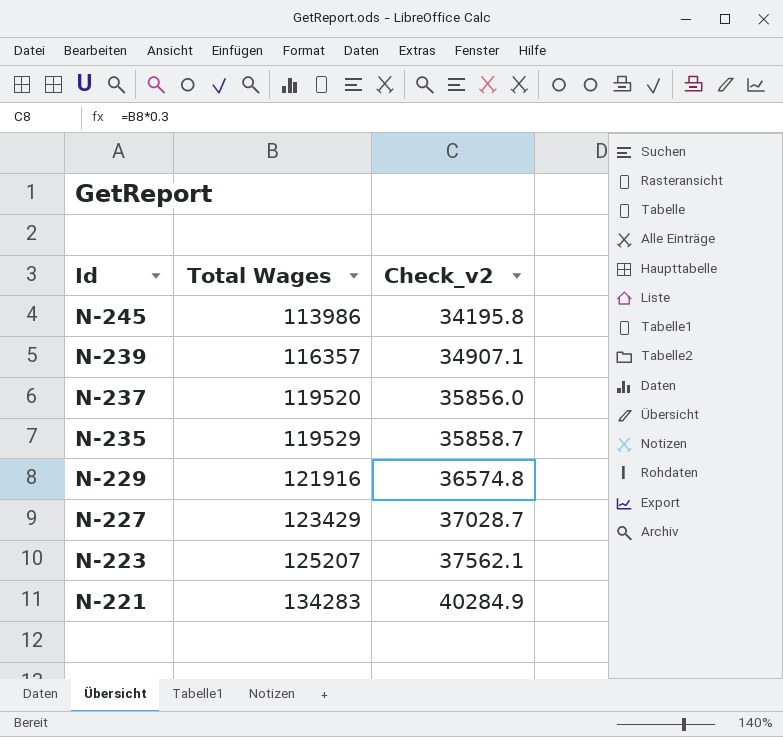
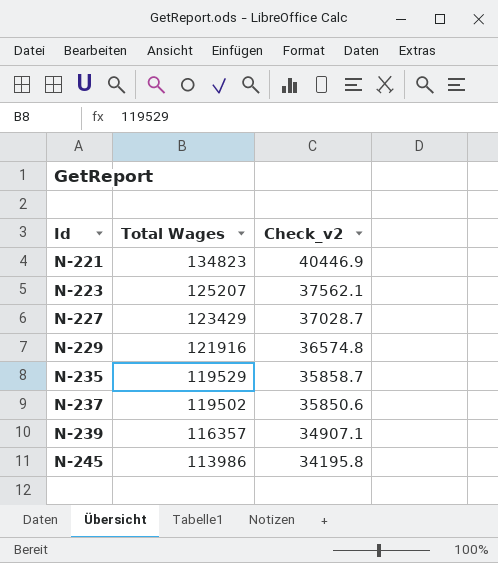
row order: Id descending -> Id ascending
N-221 | Total Wages: 134283 -> 134823
N-221 | Check_v2: 40284.9 -> 40446.9
N-237 | Total Wages: 119520 -> 119502
N-237 | Check_v2: 35856.0 -> 35850.6

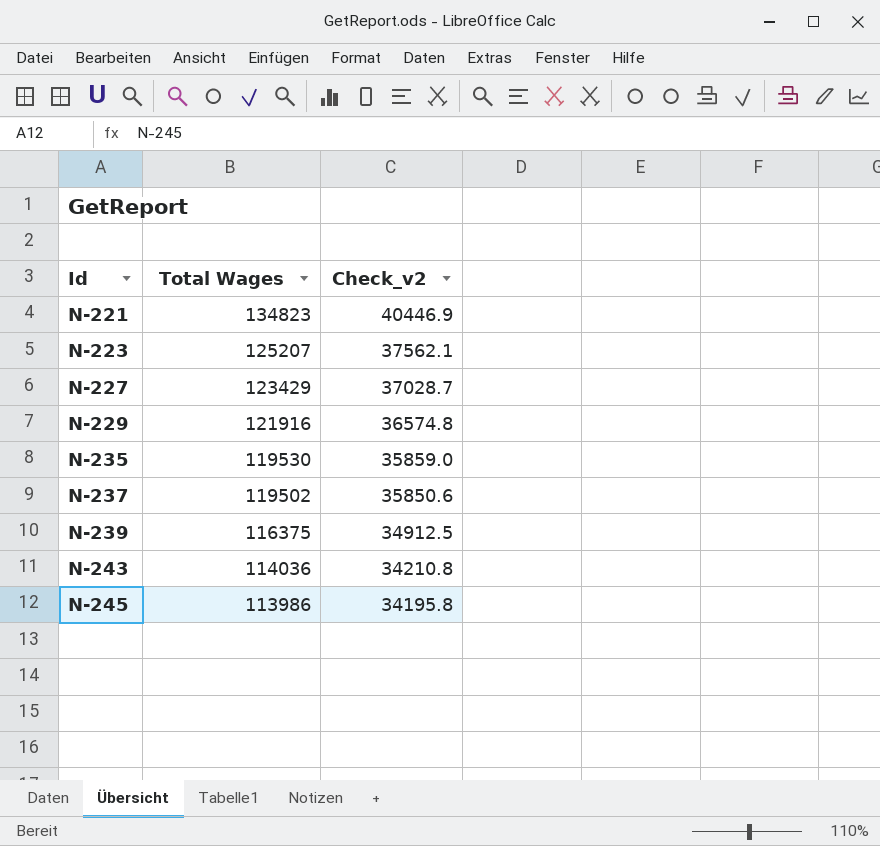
N-235 | Total Wages: 119529 -> 119530
N-235 | Check_v2: 35858.7 -> 35859.0
N-239 | Total Wages: 116357 -> 116375
N-239 | Check_v2: 34907.1 -> 34912.5
row N-243: none -> 114036 | 34210.8

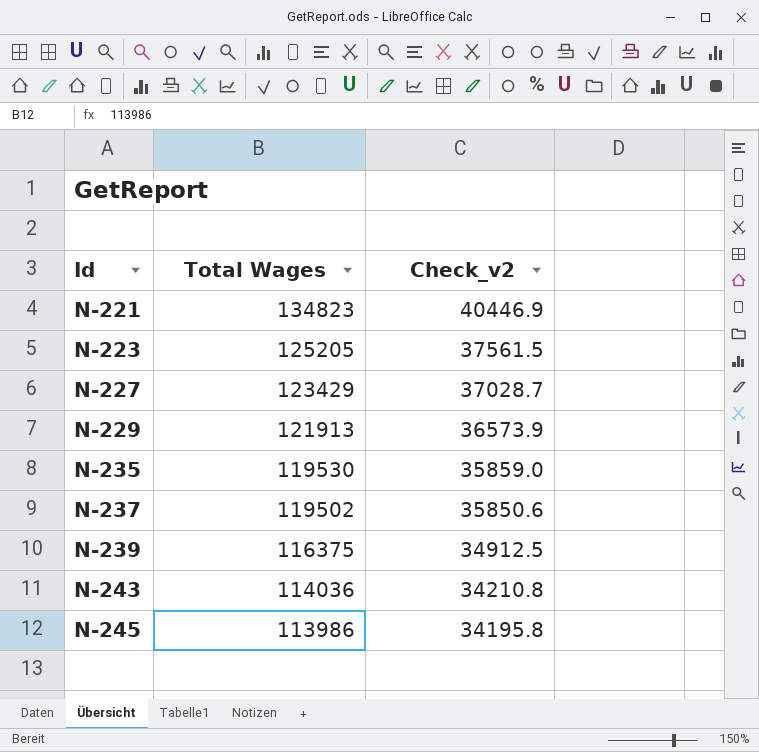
N-223 | Total Wages: 125207 -> 125205
N-223 | Check_v2: 37562.1 -> 37561.5
N-229 | Total Wages: 121916 -> 121913
N-229 | Check_v2: 36574.8 -> 36573.9

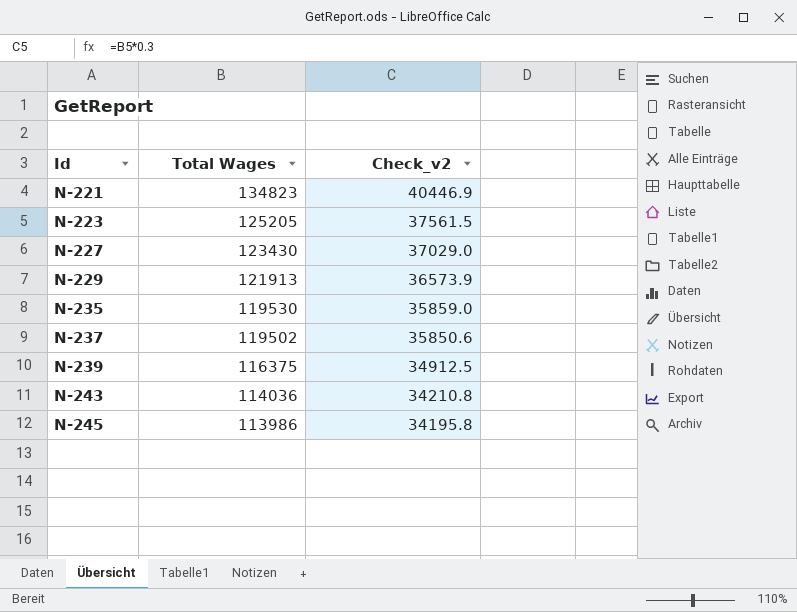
N-227 | Total Wages: 123429 -> 123430
N-227 | Check_v2: 37028.7 -> 37029.0

